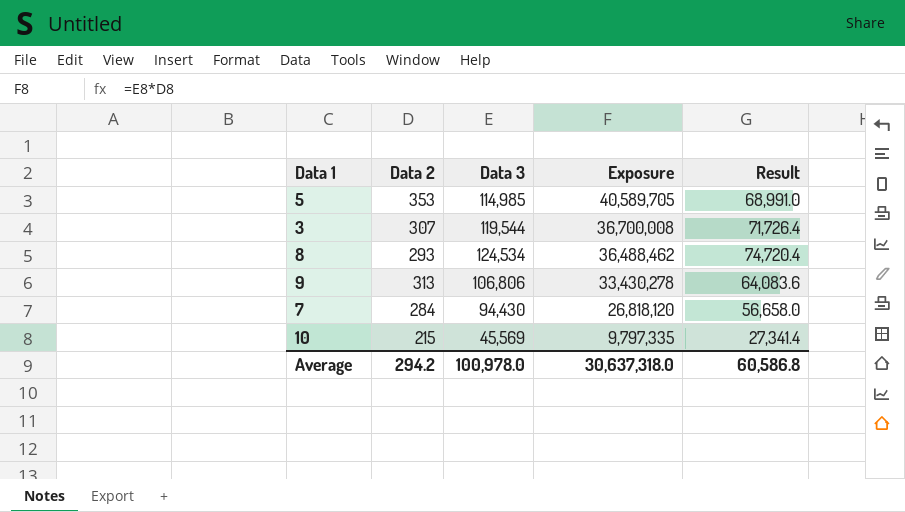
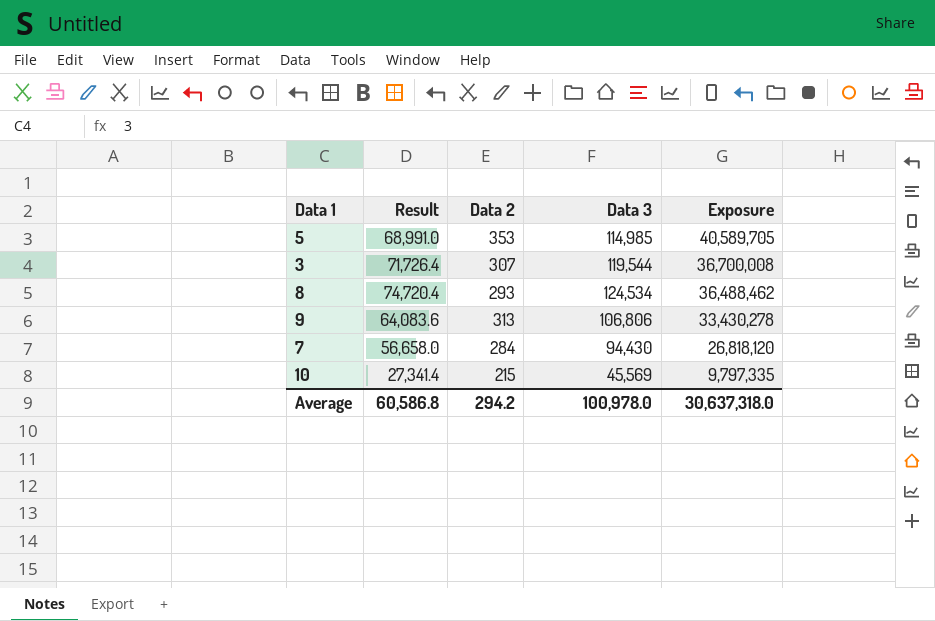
column Result | position: 5 -> 2

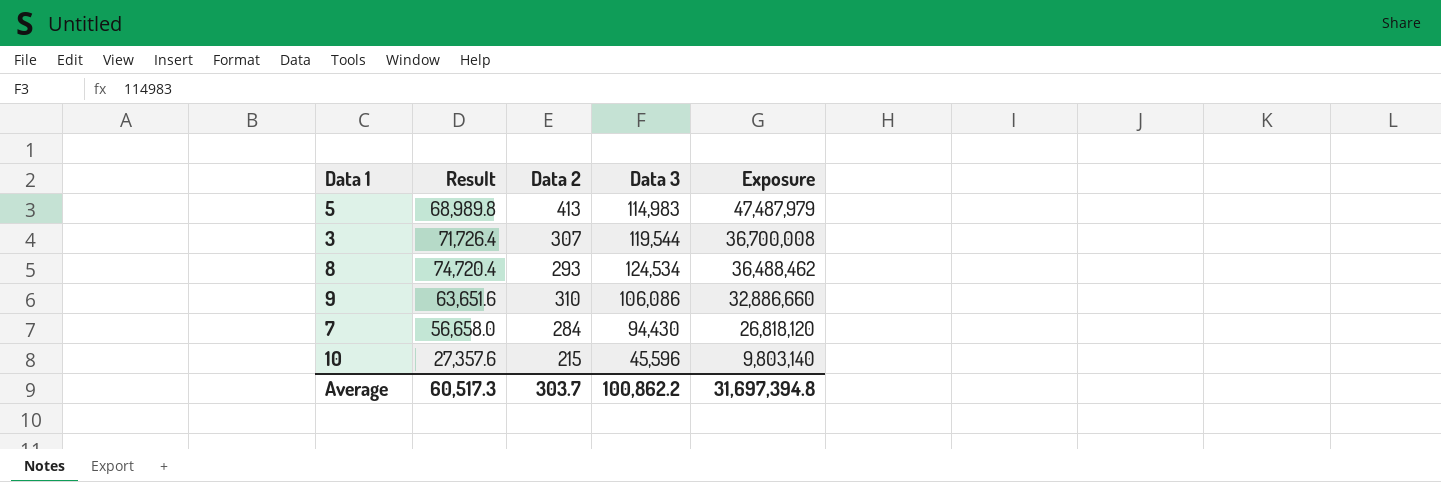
5 | Result: 68,991.0 -> 68,989.8
5 | Data 2: 353 -> 413
5 | Data 3: 114,985 -> 114,983
5 | Exposure: 40,589,705 -> 47,487,979
9 | Result: 64,083.6 -> 63,651.6
9 | Data 2: 313 -> 310
9 | Data 3: 106,806 -> 106,086
9 | Exposure: 33,430,278 -> 32,886,660
10 | Result: 27,341.4 -> 27,357.6
10 | Data 3: 45,569 -> 45,596
10 | Exposure: 9,797,335 -> 9,803,140
Average | Result: 60,586.8 -> 60,517.3
Average | Data 2: 294.2 -> 303.7
Average | Data 3: 100,978.0 -> 100,862.2
Average | Exposure: 30,637,318.0 -> 31,697,394.8

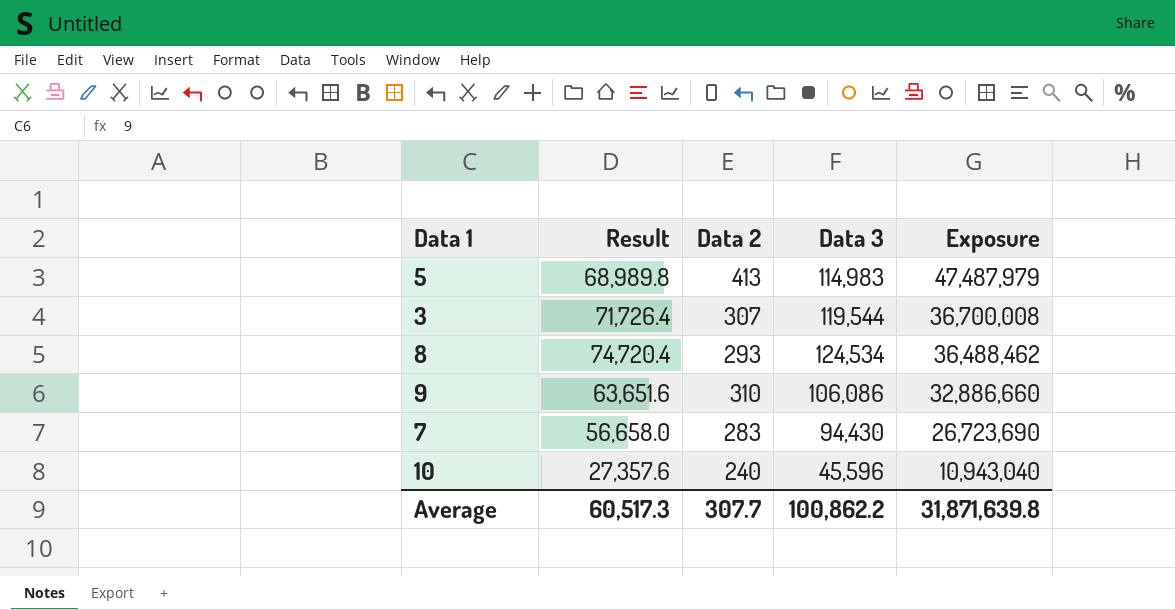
7 | Data 2: 284 -> 283
7 | Exposure: 26,818,120 -> 26,723,690
10 | Data 2: 215 -> 240
10 | Exposure: 9,803,140 -> 10,943,040
Average | Data 2: 303.7 -> 307.7
Average | Exposure: 31,697,394.8 -> 31,871,639.8

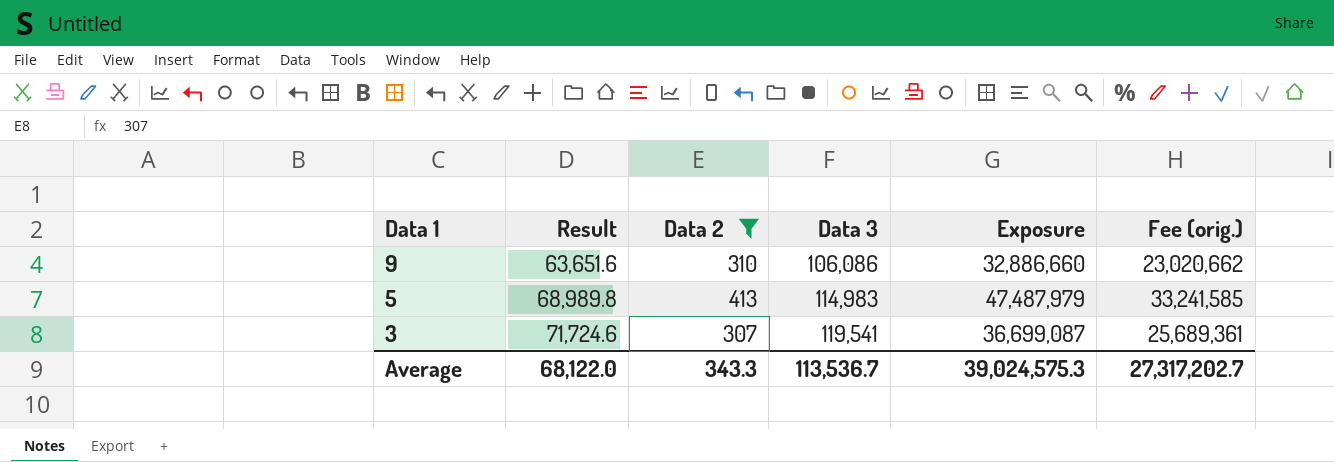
filter: none -> Data 2 >= 307
row order: Exposure descending -> Data 1 descending
column Fee (orig.) | formula: none -> [Exposure] * 0.7
3 | Result: 71,726.4 -> 71,724.6
3 | Data 3: 119,544 -> 119,541
3 | Exposure: 36,700,008 -> 36,699,087
Average | Result: 60,517.3 -> 68,122.0
Average | Data 2: 307.7 -> 343.3
Average | Data 3: 100,862.2 -> 113,536.7
Average | Exposure: 31,871,639.8 -> 39,024,575.3

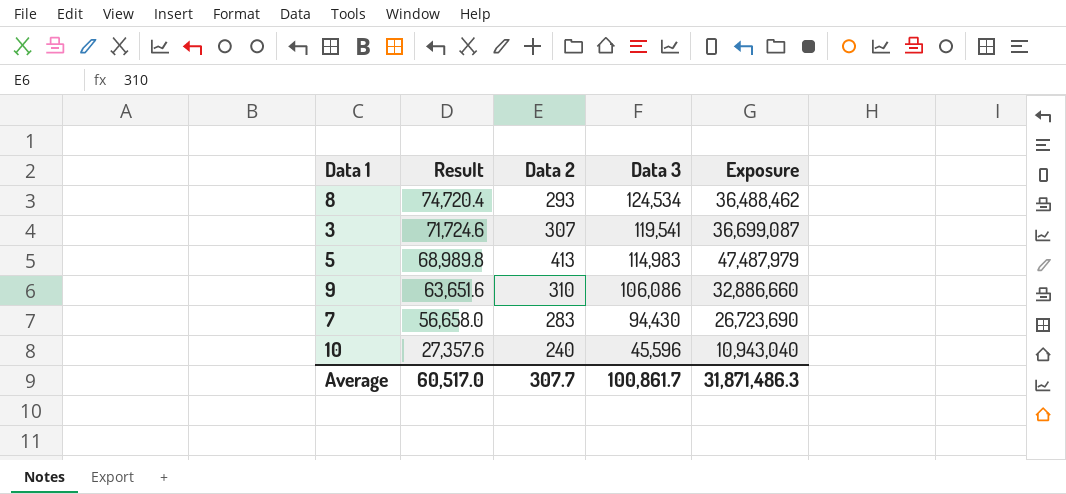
filter: Data 2 >= 307 -> none
row order: Data 1 descending -> Result descending
column Fee (orig.) | formula: [Exposure] * 0.7 -> none
Average | Result: 68,122.0 -> 60,517.0
Average | Data 2: 343.3 -> 307.7
Average | Data 3: 113,536.7 -> 100,861.7
Average | Exposure: 39,024,575.3 -> 31,871,486.3

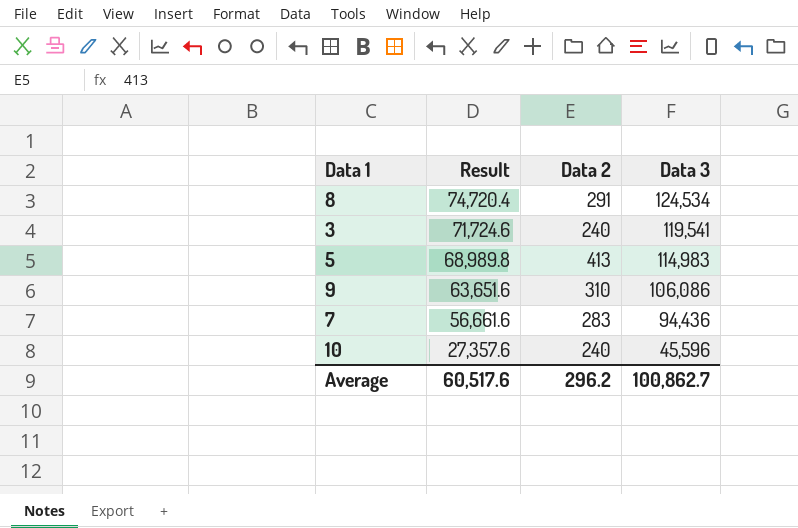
column Exposure | formula: [Data 2] * [Data 3] -> none
8 | Data 2: 293 -> 291
3 | Data 2: 307 -> 240
7 | Result: 56,658.0 -> 56,661.6
7 | Data 3: 94,430 -> 94,436
Average | Result: 60,517.0 -> 60,517.6
Average | Data 2: 307.7 -> 296.2
Average | Data 3: 100,861.7 -> 100,862.7

